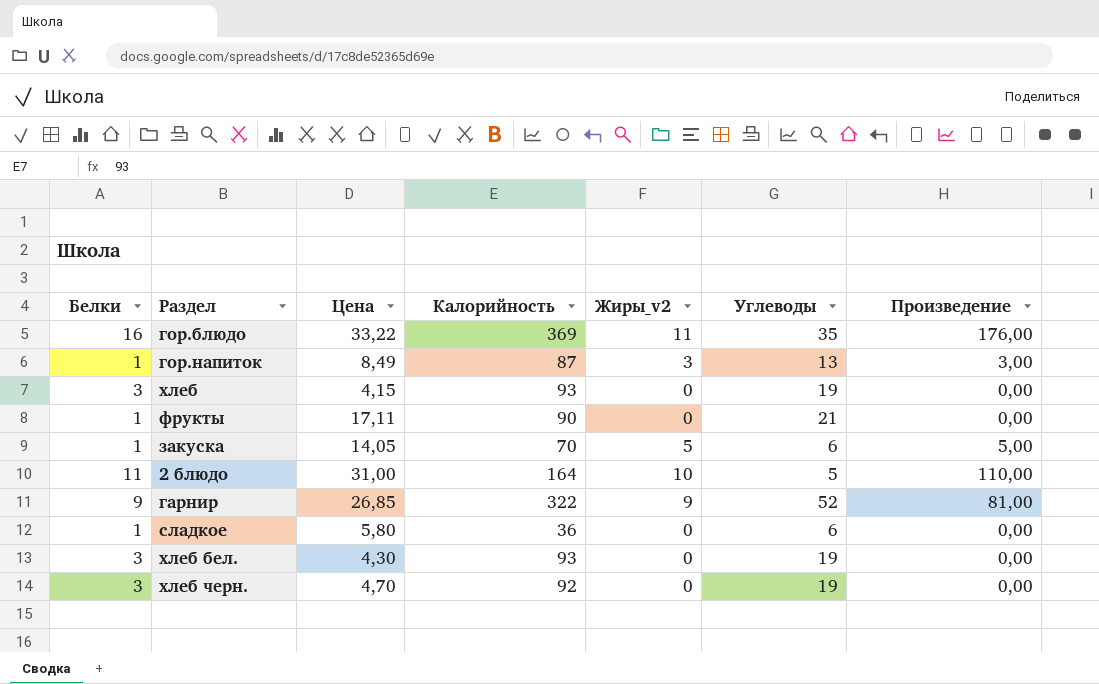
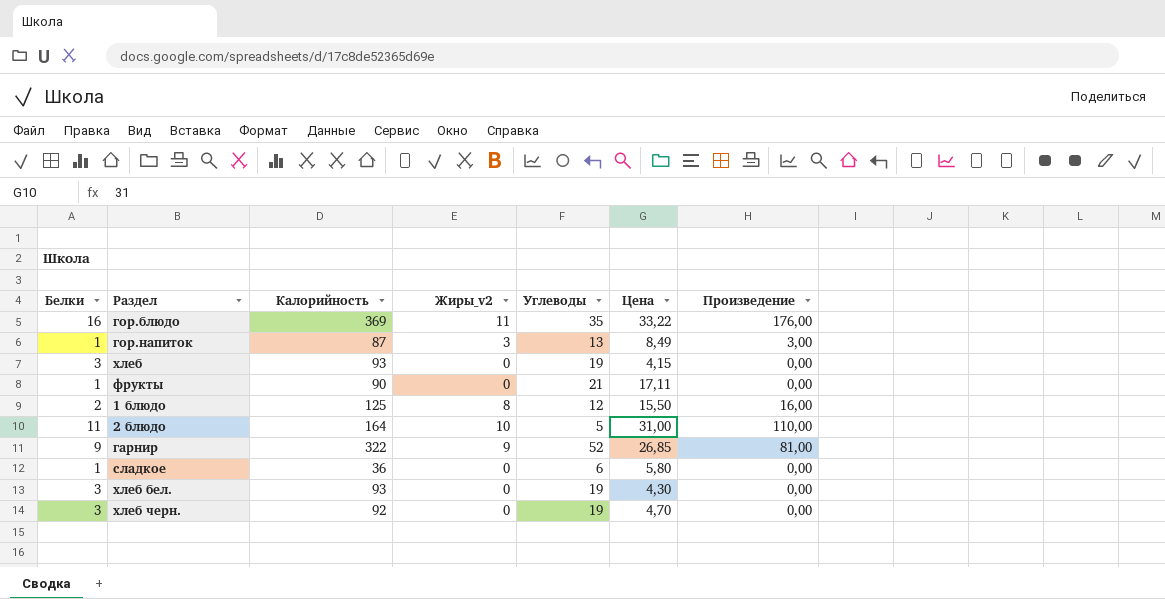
column Цена | position: 3 -> 6
row закуска: 1 | 14,05 | 70 | 5 | 6 | 5,00 -> none
row 1 блюдо: none -> 2 | 125 | 8 | 12 | 15,50 | 16,00

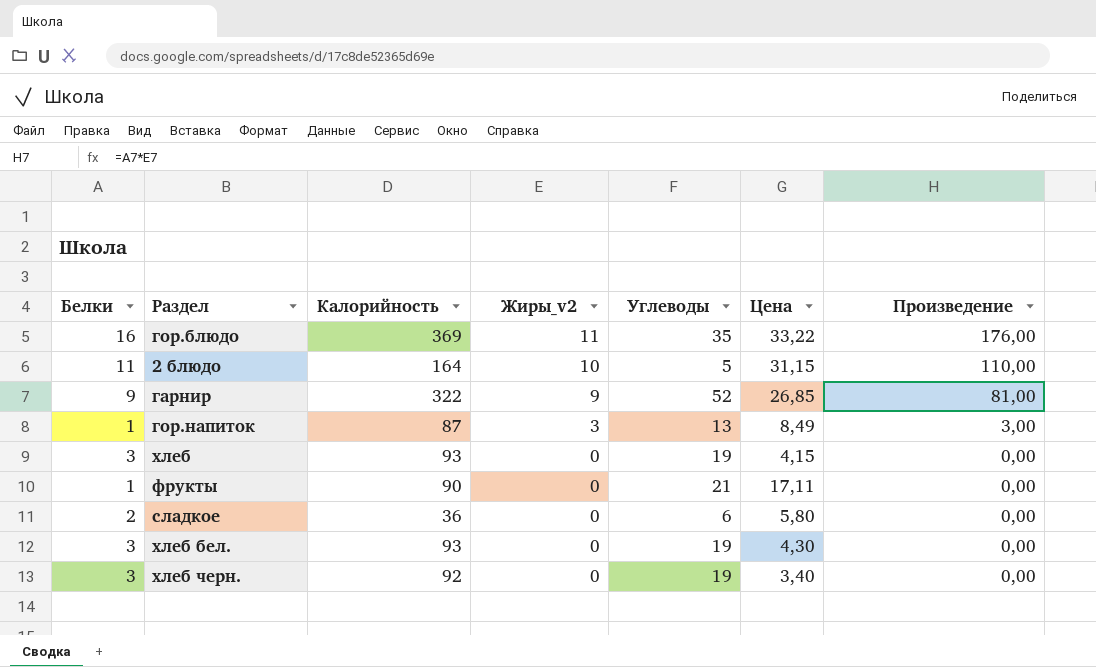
row order: none -> Жиры_v2 descending
row 1 блюдо: 2 | 125 | 8 | 12 | 15,50 | 16,00 -> none
2 блюдо | Цена: 31,00 -> 31,15
сладкое | Белки: 1 -> 2
хлеб черн. | Цена: 4,70 -> 3,40

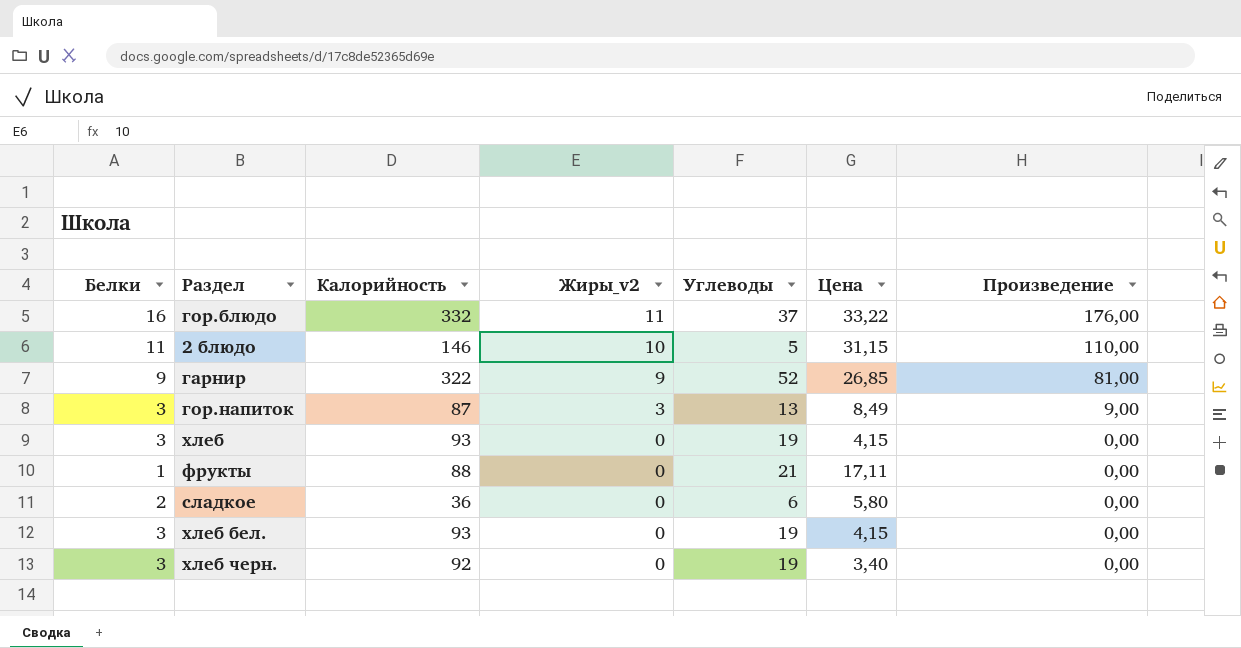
гор.блюдо | Калорийность: 369 -> 332
гор.блюдо | Углеводы: 35 -> 37
2 блюдо | Калорийность: 164 -> 146
гор.напиток | Белки: 1 -> 3
гор.напиток | Произведение: 3,00 -> 9,00
фрукты | Калорийность: 90 -> 88
хлеб бел. | Цена: 4,30 -> 4,15

